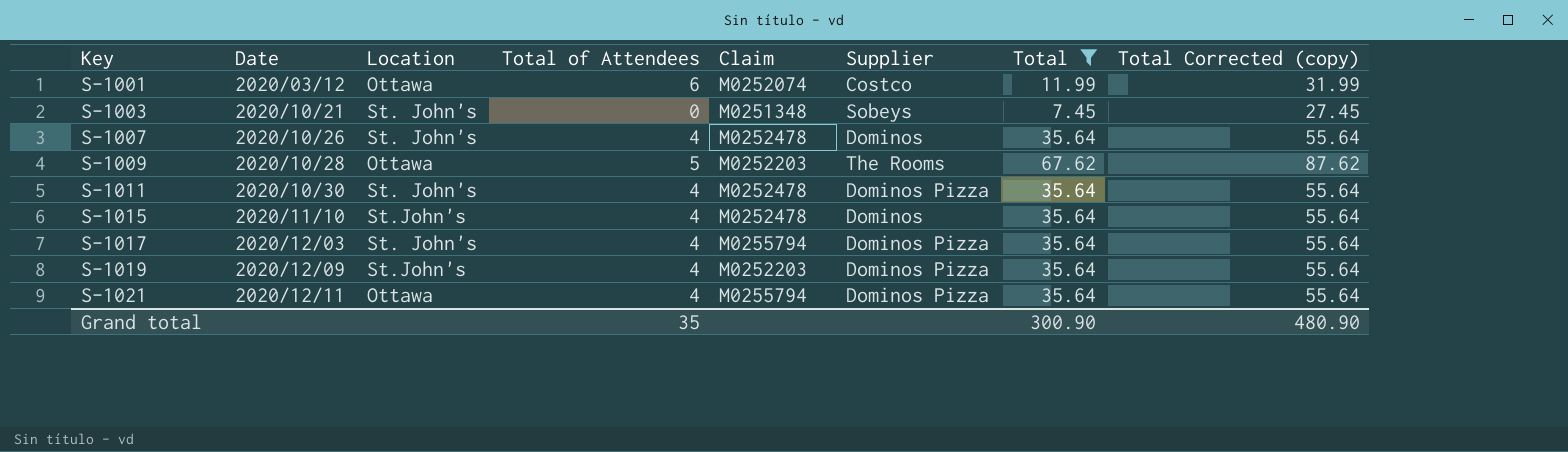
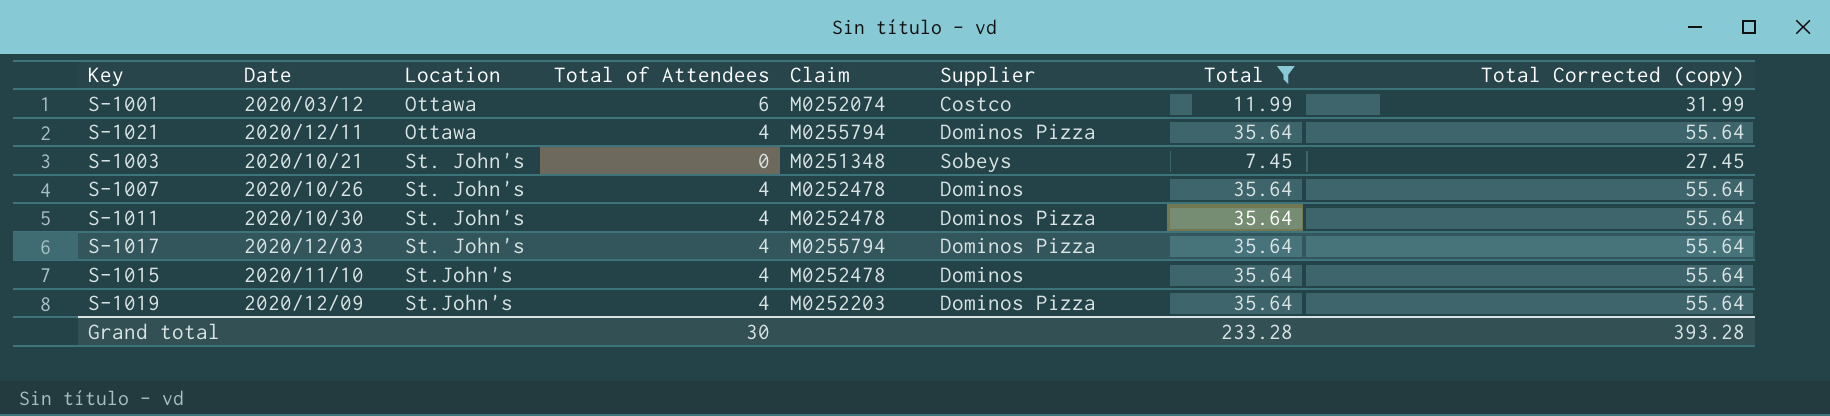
row order: Key ascending -> Location ascending
row S-1009: 2020/10/28 | Ottawa | 5 | M0252203 | The Rooms | 67.62 | 87.62 -> none
Grand total | Total of Attendees: 35 -> 30
Grand total | Total: 300.90 -> 233.28
Grand total | Total Corrected (copy): 480.90 -> 393.28

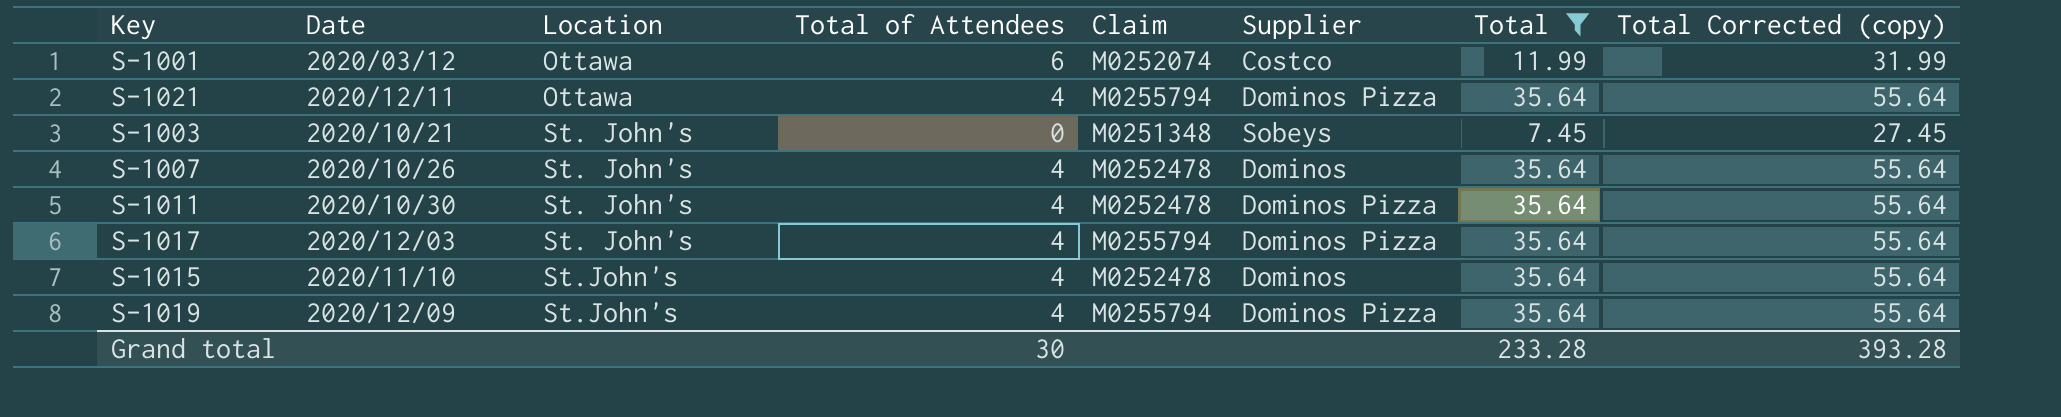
S-1019 | Claim: M0252203 -> M0255794

